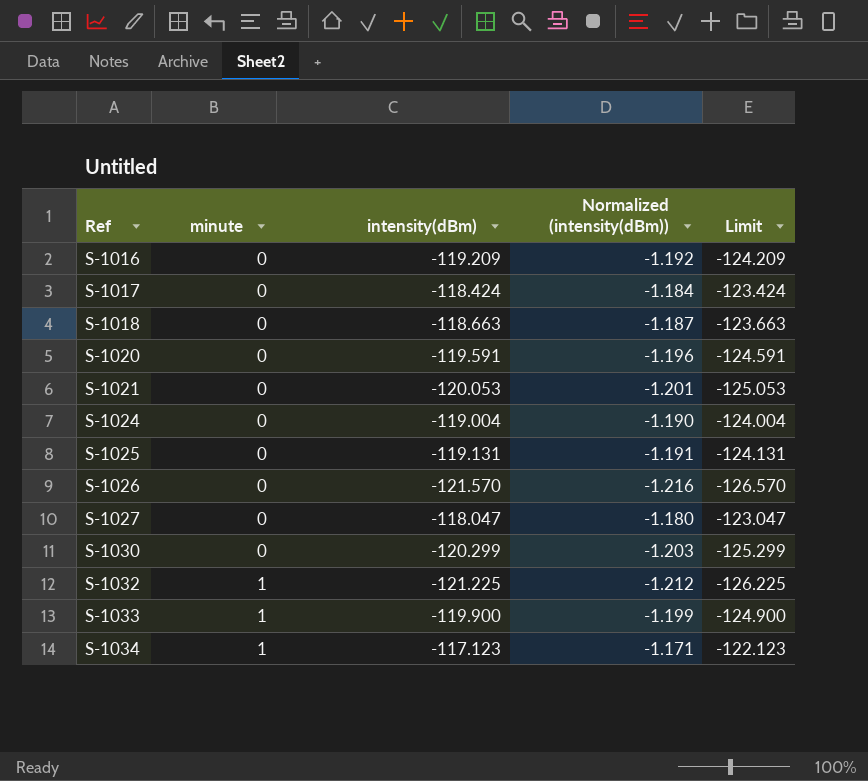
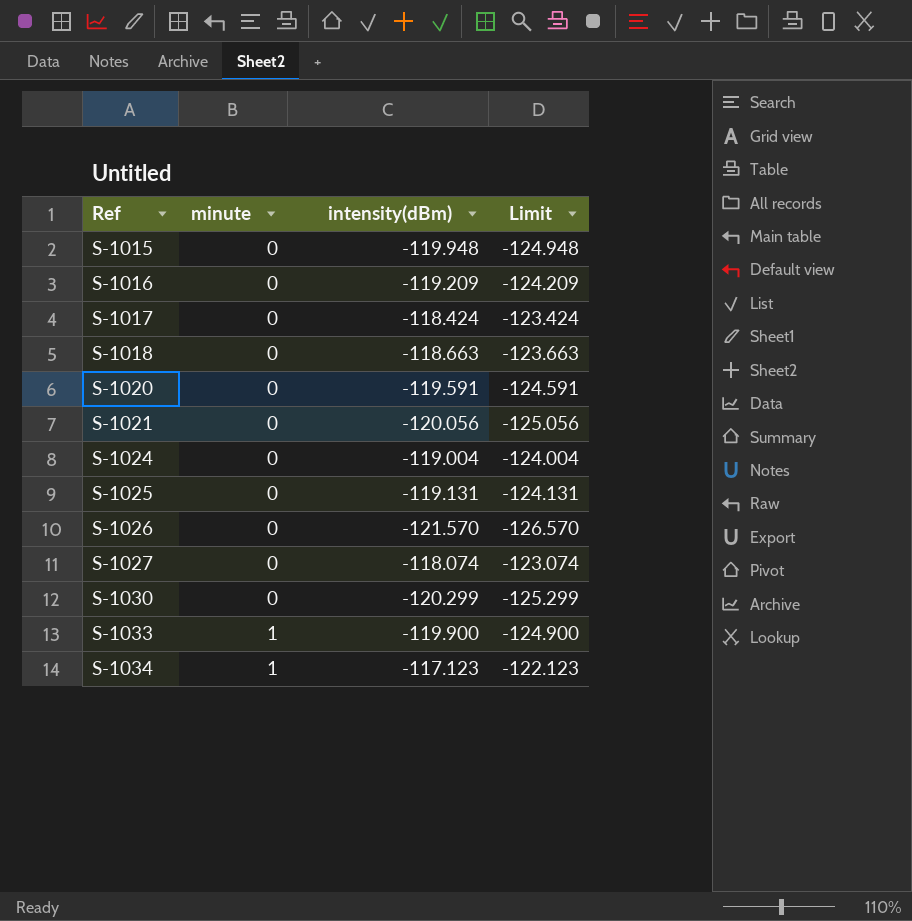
column Normalized (intensity(dBm)) | formula: [intensity(dBm)] * 0.01 -> none
row S-1032: 1 | -121.225 | -1.212 | -126.225 -> none
row S-1015: none -> 0 | -119.948 | -124.948
S-1021 | intensity(dBm): -120.053 -> -120.056
S-1021 | Limit: -125.053 -> -125.056
S-1027 | intensity(dBm): -118.047 -> -118.074
S-1027 | Limit: -123.047 -> -123.074

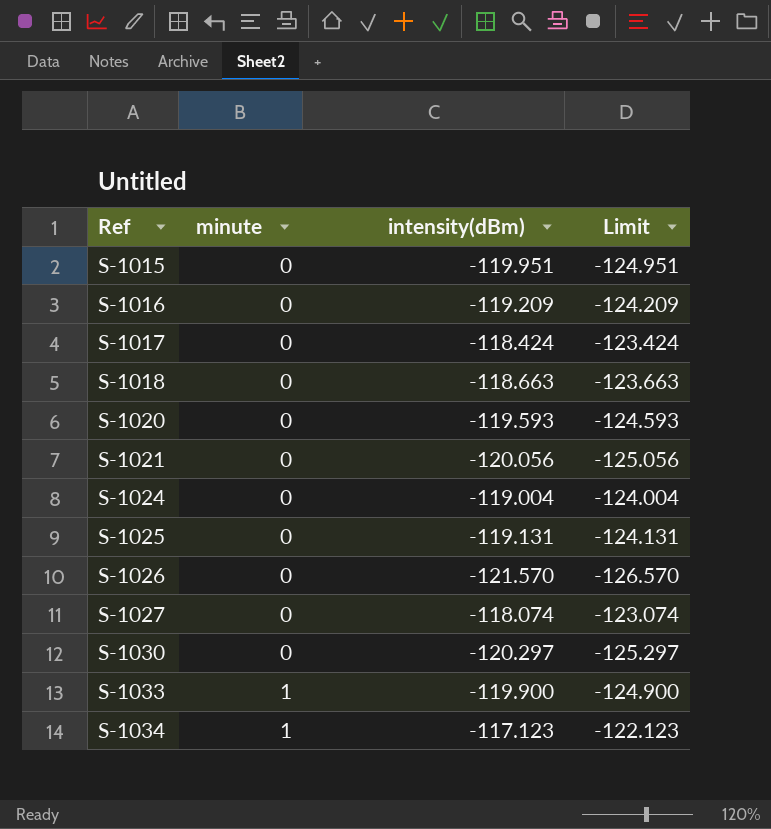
S-1015 | intensity(dBm): -119.948 -> -119.951
S-1015 | Limit: -124.948 -> -124.951
S-1020 | intensity(dBm): -119.591 -> -119.593
S-1020 | Limit: -124.591 -> -124.593
S-1030 | intensity(dBm): -120.299 -> -120.297
S-1030 | Limit: -125.299 -> -125.297

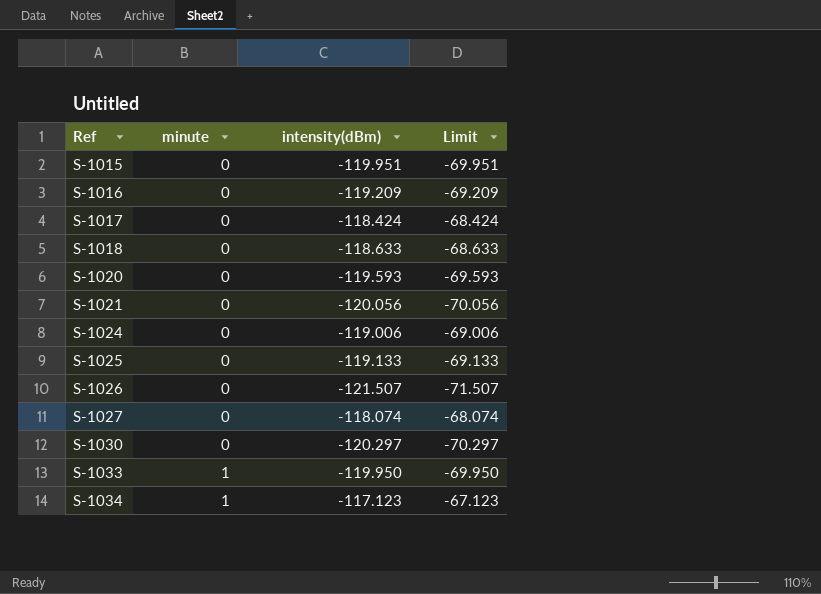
column Limit | formula: [intensity(dBm)] - 5 -> [intensity(dBm)] + 50
S-1018 | intensity(dBm): -118.663 -> -118.633
S-1024 | intensity(dBm): -119.004 -> -119.006
S-1025 | intensity(dBm): -119.131 -> -119.133
S-1026 | intensity(dBm): -121.570 -> -121.507
S-1033 | intensity(dBm): -119.900 -> -119.950

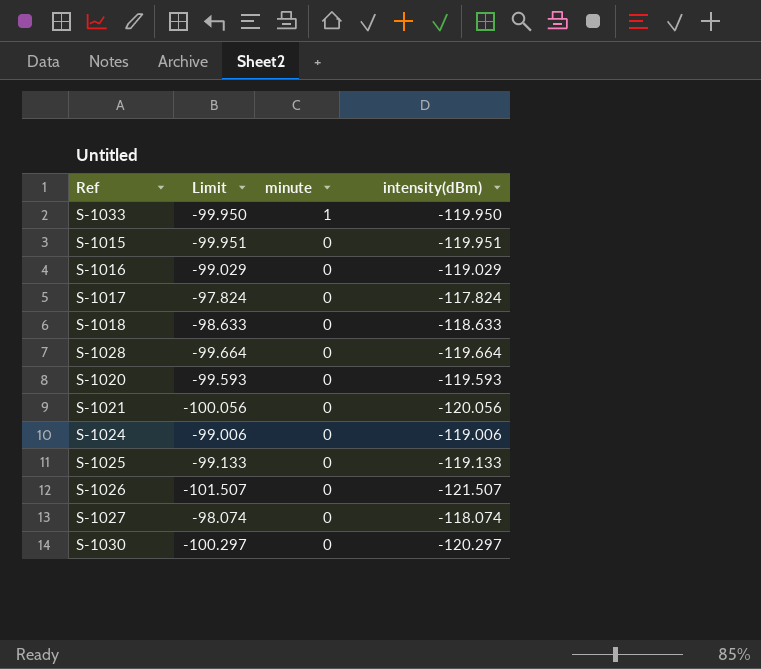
row order: Ref ascending -> minute descending
column Limit | formula: [intensity(dBm)] + 50 -> [intensity(dBm)] + 20
column Limit | position: 4 -> 2
row S-1034: 1 | -117.123 | -67.123 -> none
S-1016 | intensity(dBm): -119.209 -> -119.029
S-1017 | intensity(dBm): -118.424 -> -117.824
row S-1028: none -> -99.664 | 0 | -119.664

